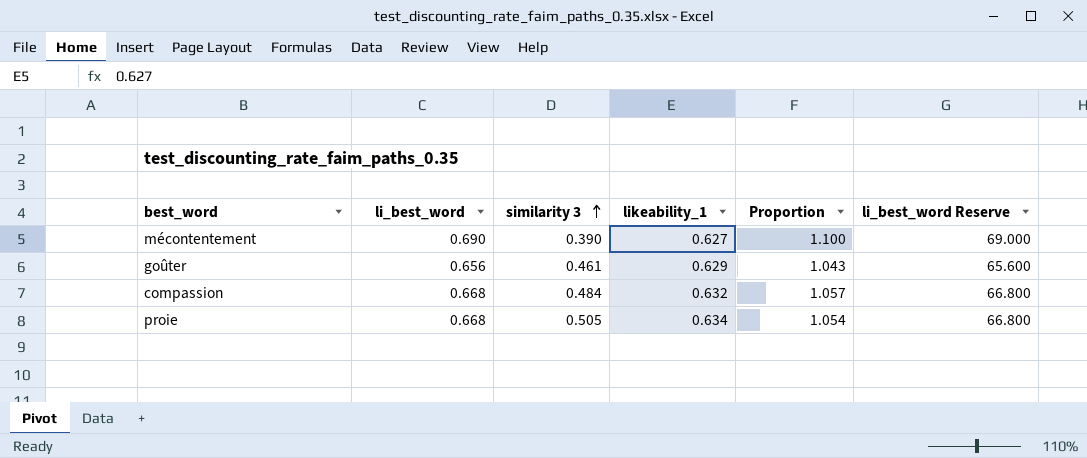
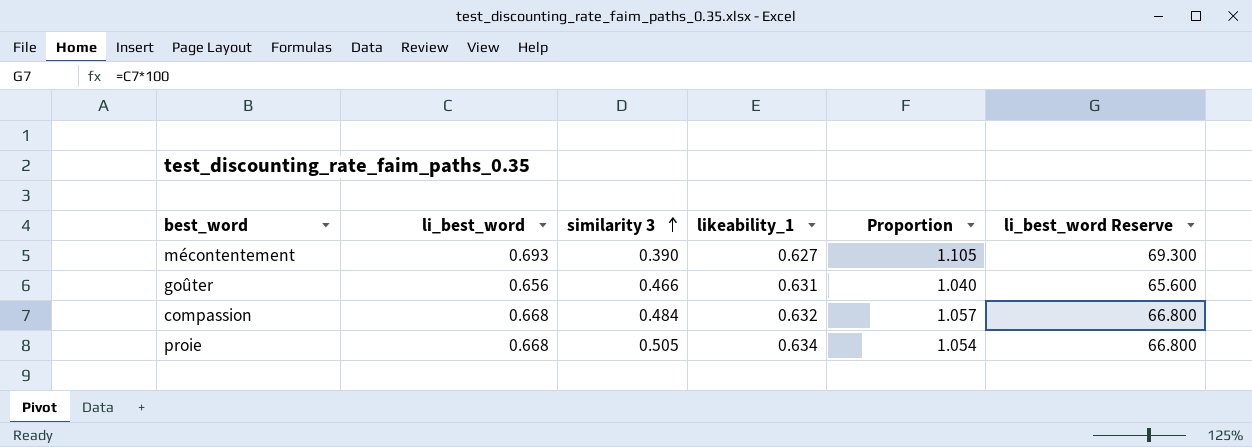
mécontentement | li_best_word: 0.690 -> 0.693
mécontentement | Proportion: 1.100 -> 1.105
mécontentement | li_best_word Reserve: 69.000 -> 69.300
goûter | similarity 3: 0.461 -> 0.466
goûter | likeability_1: 0.629 -> 0.631
goûter | Proportion: 1.043 -> 1.040

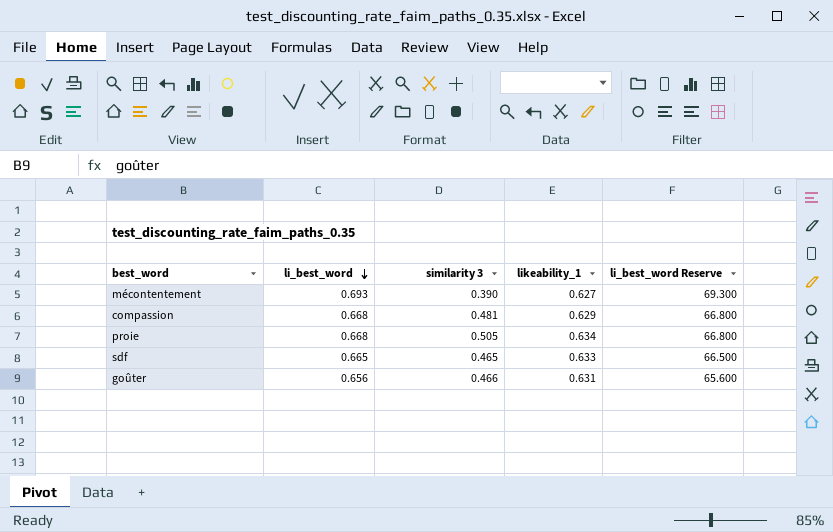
row order: similarity 3 ascending -> li_best_word descending
column Proportion | formula: [li_best_word] / [likeability_1] -> none
compassion | similarity 3: 0.484 -> 0.481
compassion | likeability_1: 0.632 -> 0.629
row sdf: none -> 0.665 | 0.465 | 0.633 | 66.500

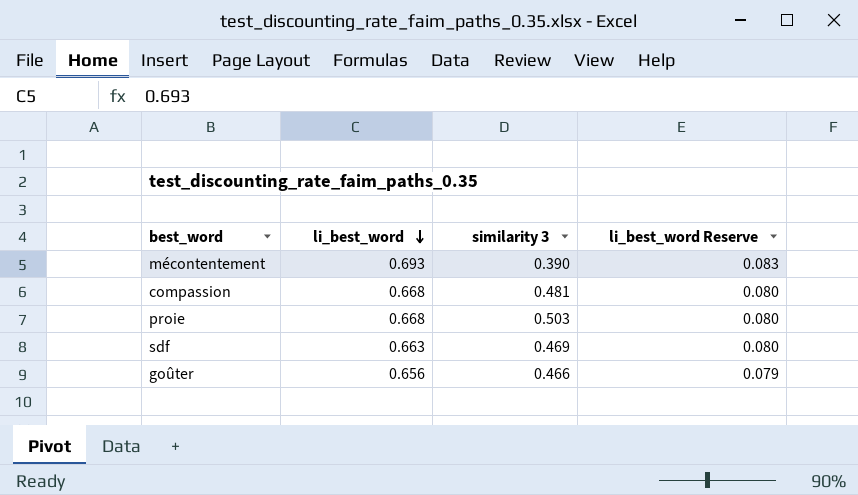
column likeability_1 | position: 4 -> none
column li_best_word Reserve | formula: [li_best_word] * 100 -> [li_best_word] * 0.12
proie | similarity 3: 0.505 -> 0.503
sdf | li_best_word: 0.665 -> 0.663
sdf | similarity 3: 0.465 -> 0.469

